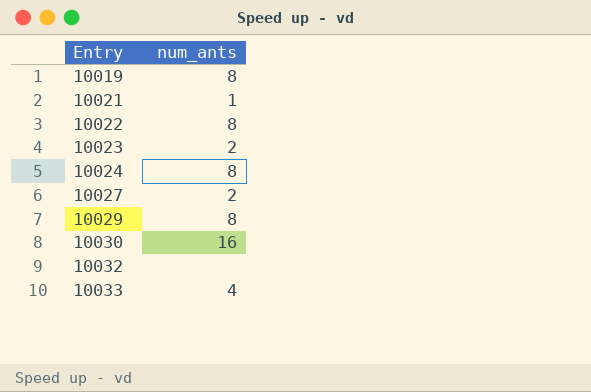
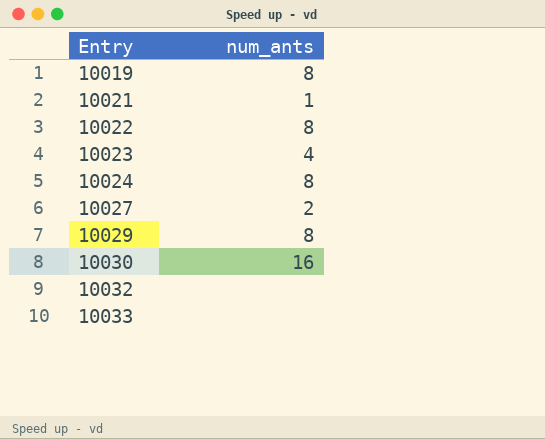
10023 | num_ants: 2 -> 4
10033 | num_ants: 4 -> none

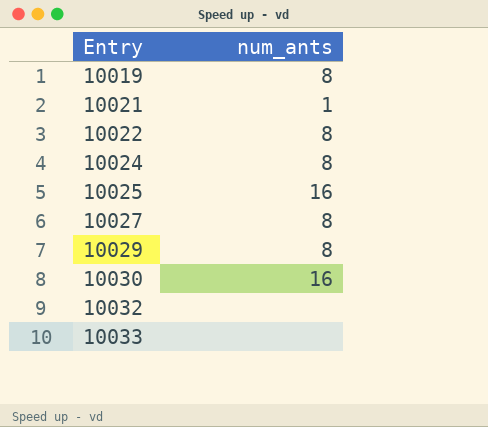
row 10023: 4 -> none
row 10025: none -> 16
10027 | num_ants: 2 -> 8

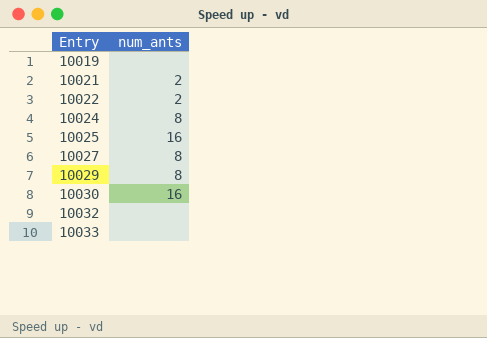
10019 | num_ants: 8 -> none
10021 | num_ants: 1 -> 2
10022 | num_ants: 8 -> 2

